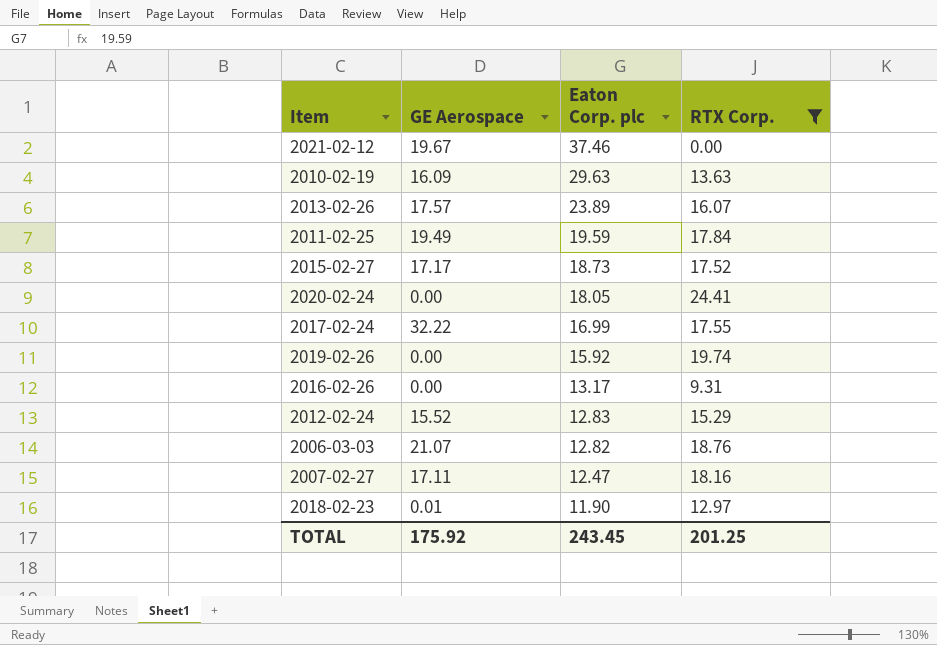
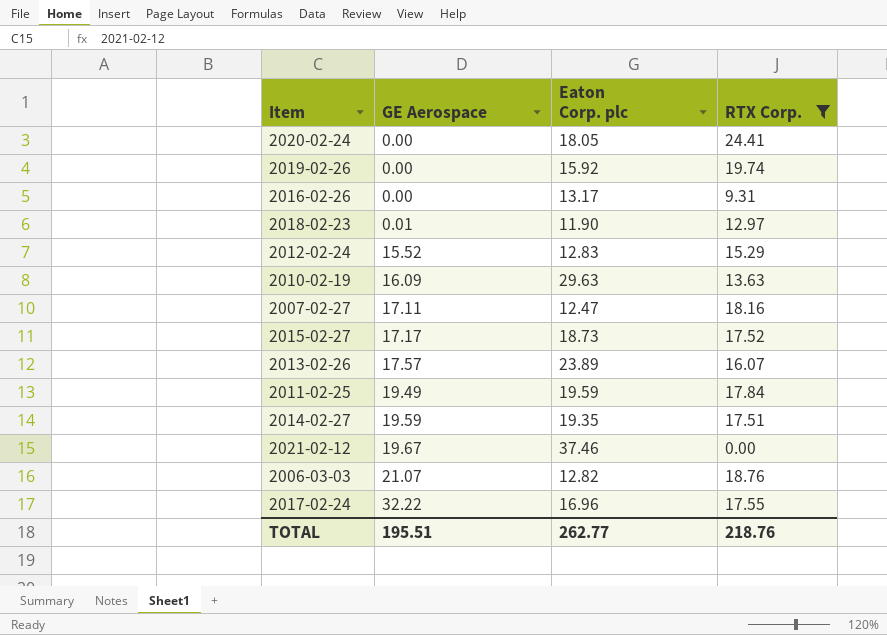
row order: Eaton Corp. plc descending -> GE Aerospace ascending
row 2014-02-27: none -> 19.59 | 19.35 | 17.51
2017-02-24 | Eaton Corp. plc: 16.99 -> 16.96
TOTAL | GE Aerospace: 175.92 -> 195.51
TOTAL | Eaton Corp. plc: 243.45 -> 262.77
TOTAL | RTX Corp.: 201.25 -> 218.76

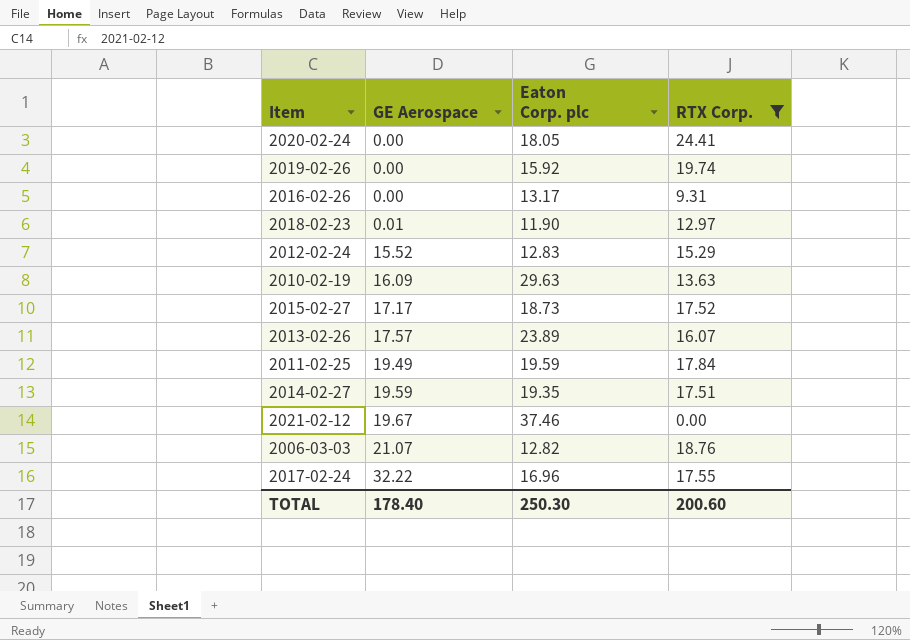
row 2007-02-27: 17.11 | 12.47 | 18.16 -> none
TOTAL | GE Aerospace: 195.51 -> 178.40
TOTAL | Eaton Corp. plc: 262.77 -> 250.30
TOTAL | RTX Corp.: 218.76 -> 200.60

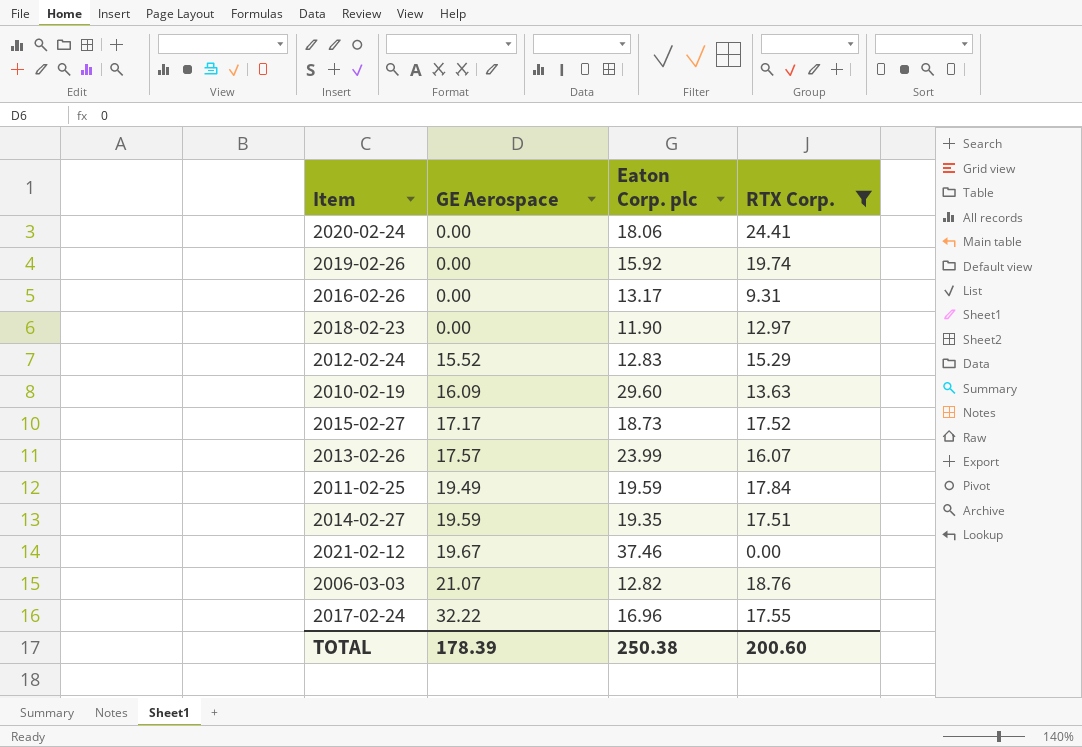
2020-02-24 | Eaton Corp. plc: 18.05 -> 18.06
2018-02-23 | GE Aerospace: 0.01 -> 0.00
2010-02-19 | Eaton Corp. plc: 29.63 -> 29.60
2013-02-26 | Eaton Corp. plc: 23.89 -> 23.99
TOTAL | GE Aerospace: 178.40 -> 178.39
TOTAL | Eaton Corp. plc: 250.30 -> 250.38

